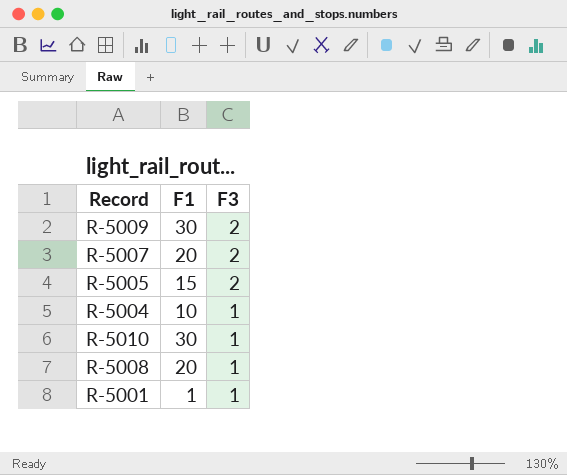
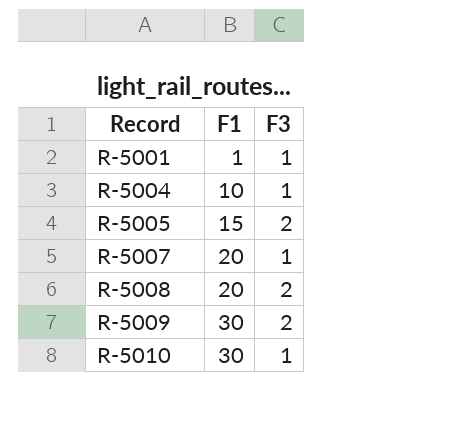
row order: F3 descending -> Record ascending
R-5007 | F3: 2 -> 1
R-5008 | F3: 1 -> 2

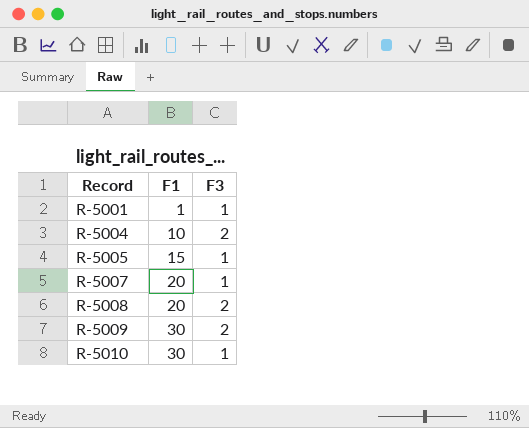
R-5004 | F3: 1 -> 2
R-5005 | F3: 2 -> 1

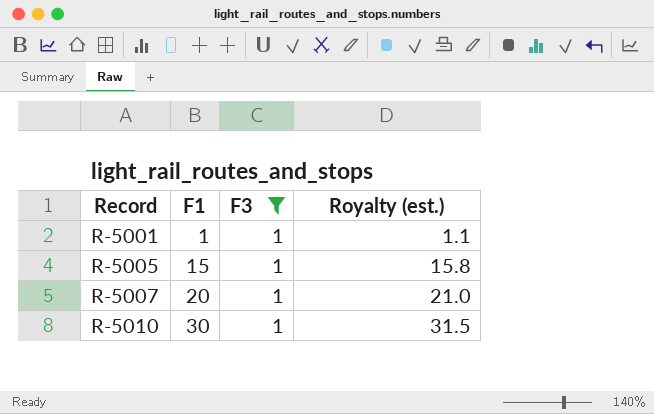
filter: none -> F3 = 1
column Royalty (est.) | formula: none -> [F1] * 1.05

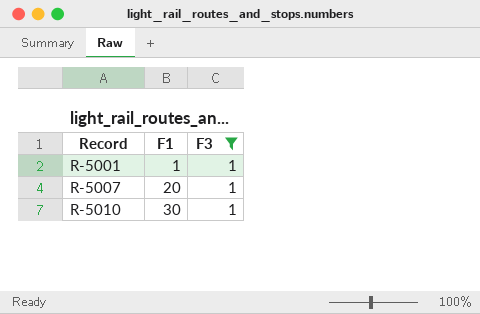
column Royalty (est.) | formula: [F1] * 1.05 -> none
row R-5005: 15 | 1 | 15.8 -> none

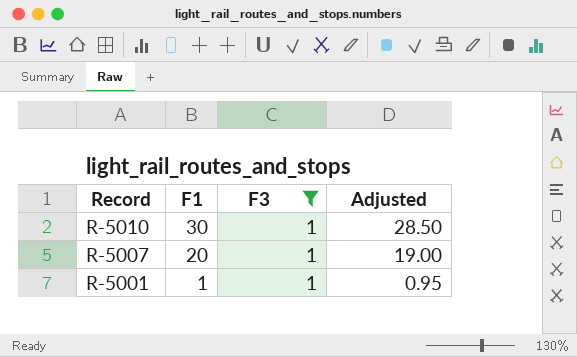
row order: Record ascending -> Record descending
column Adjusted | formula: none -> [F1] * 0.95

